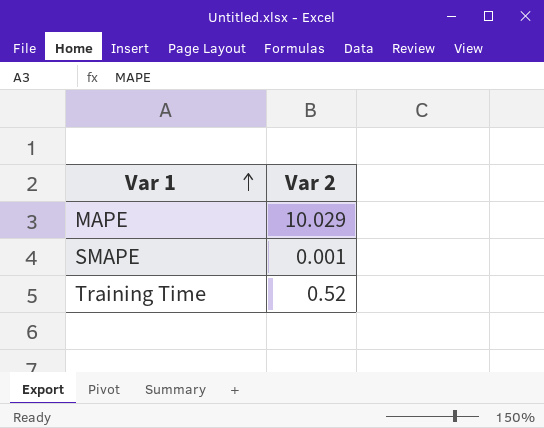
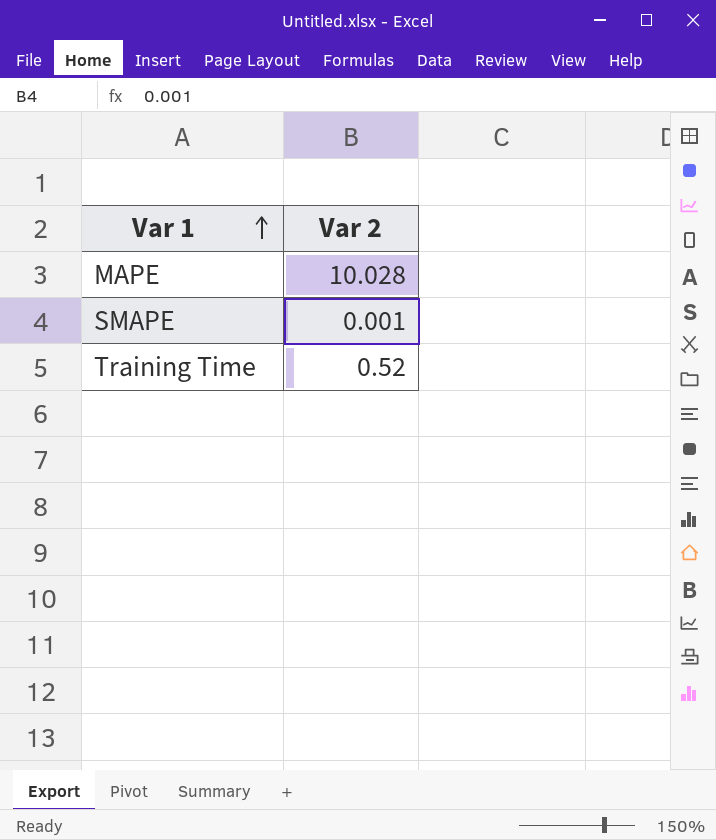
MAPE | Var 2: 10.029 -> 10.028

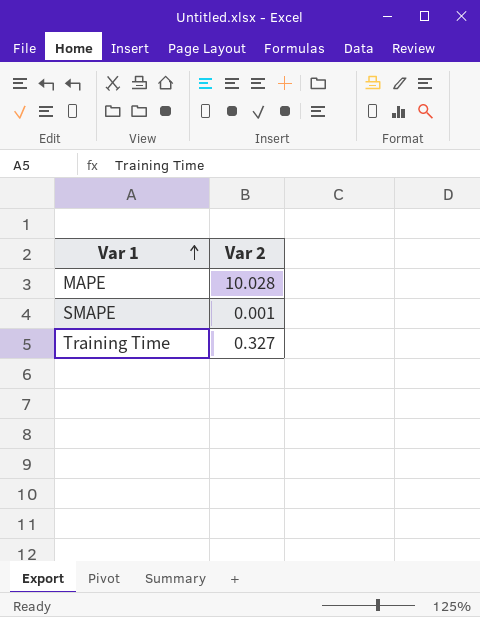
Training Time | Var 2: 0.52 -> 0.327

